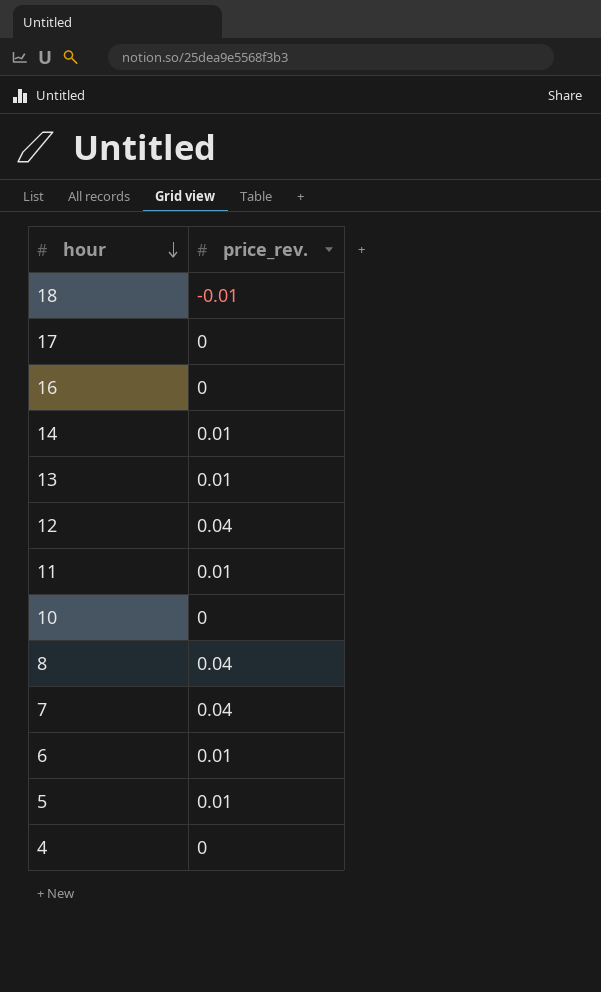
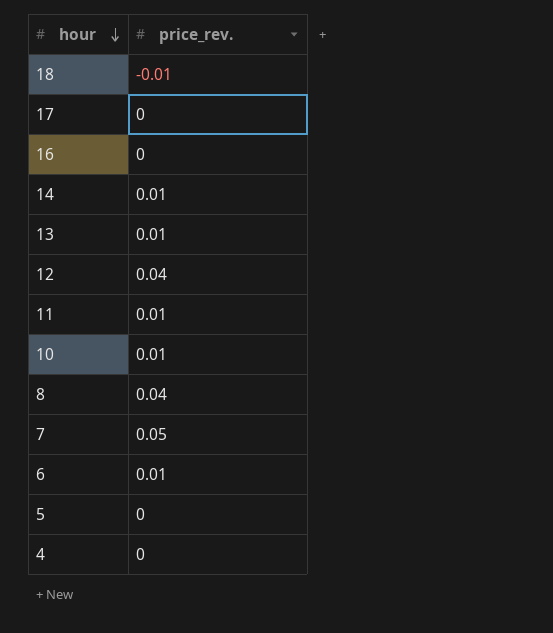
10 | price_rev.: 0 -> 0.01
7 | price_rev.: 0.04 -> 0.05
5 | price_rev.: 0.01 -> 0

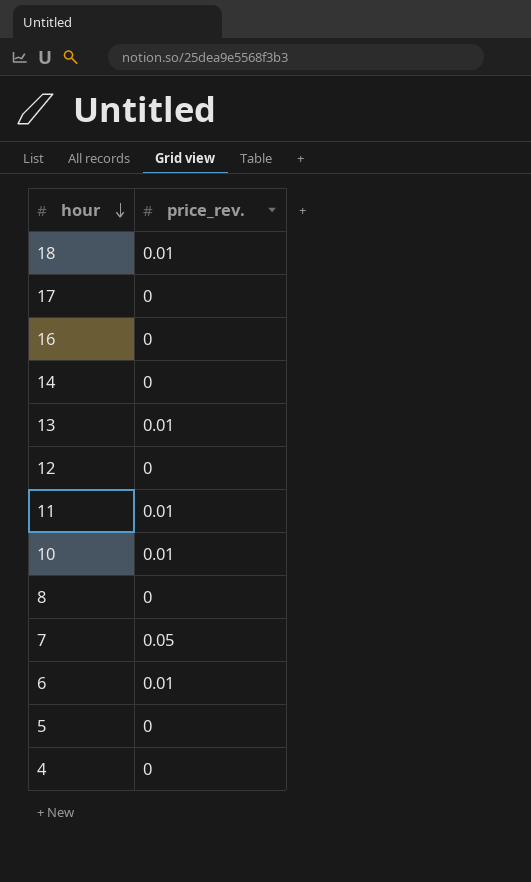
18 | price_rev.: -0.01 -> 0.01
14 | price_rev.: 0.01 -> 0
12 | price_rev.: 0.04 -> 0
8 | price_rev.: 0.04 -> 0

